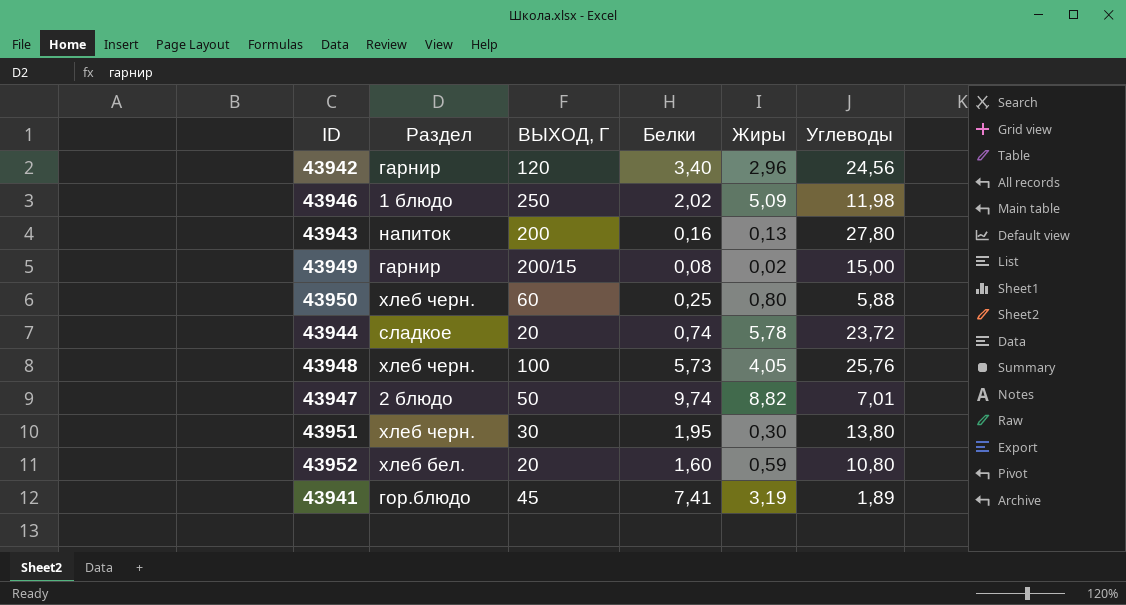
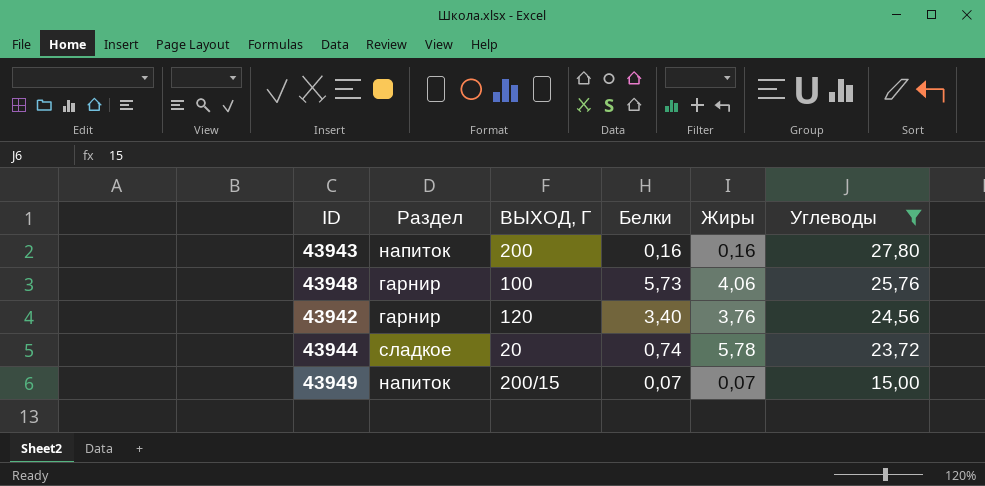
filter: none -> Углеводы >= 15,00
row order: none -> Углеводы descending
43943 | Жиры: 0,13 -> 0,16
43948 | Раздел: хлеб черн. -> гарнир
43948 | Жиры: 4,05 -> 4,06
43942 | Жиры: 2,96 -> 3,76
43949 | Раздел: гарнир -> напиток
43949 | Белки: 0,08 -> 0,07
43949 | Жиры: 0,02 -> 0,07

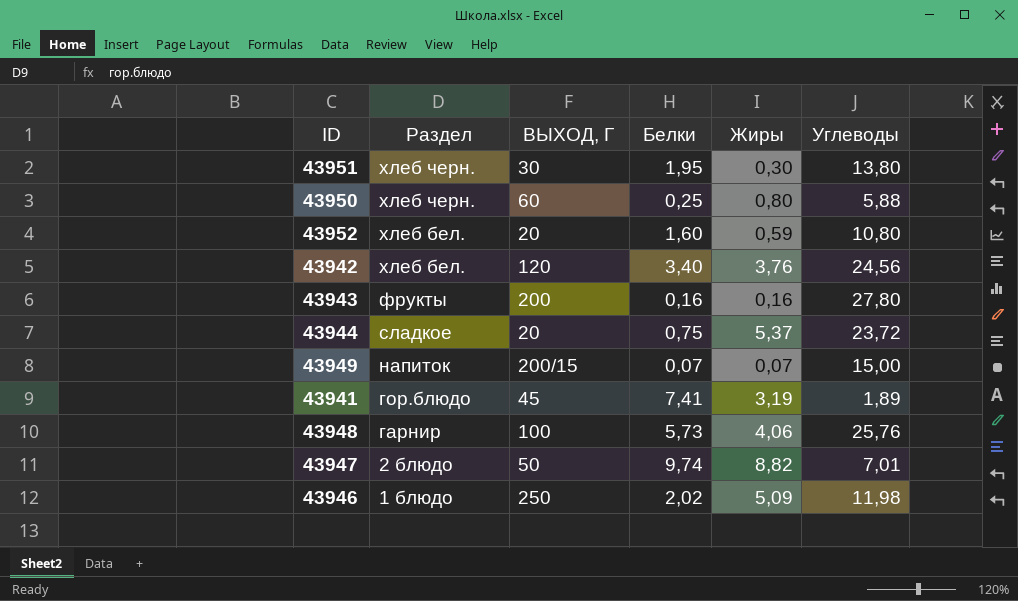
filter: Углеводы >= 15,00 -> none
row order: Углеводы descending -> Раздел descending
43942 | Раздел: гарнир -> хлеб бел.
43943 | Раздел: напиток -> фрукты
43944 | Белки: 0,74 -> 0,75
43944 | Жиры: 5,78 -> 5,37

